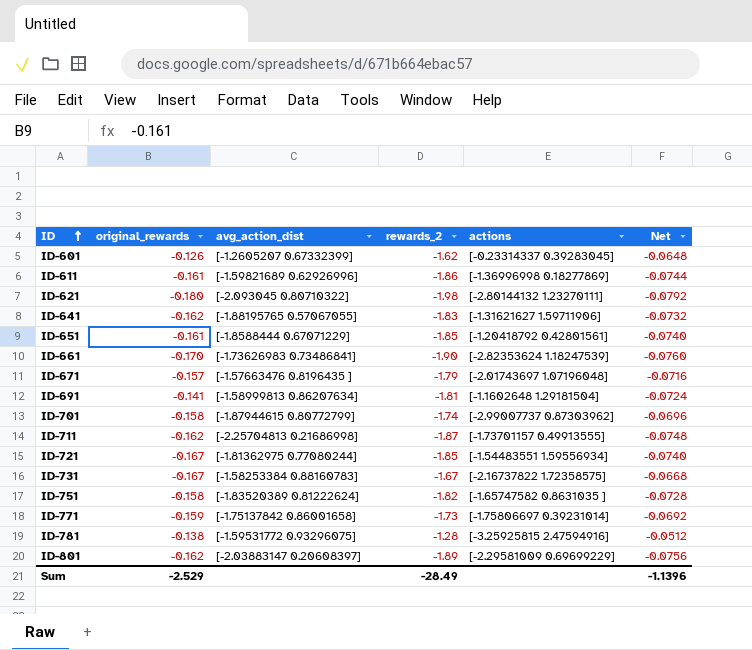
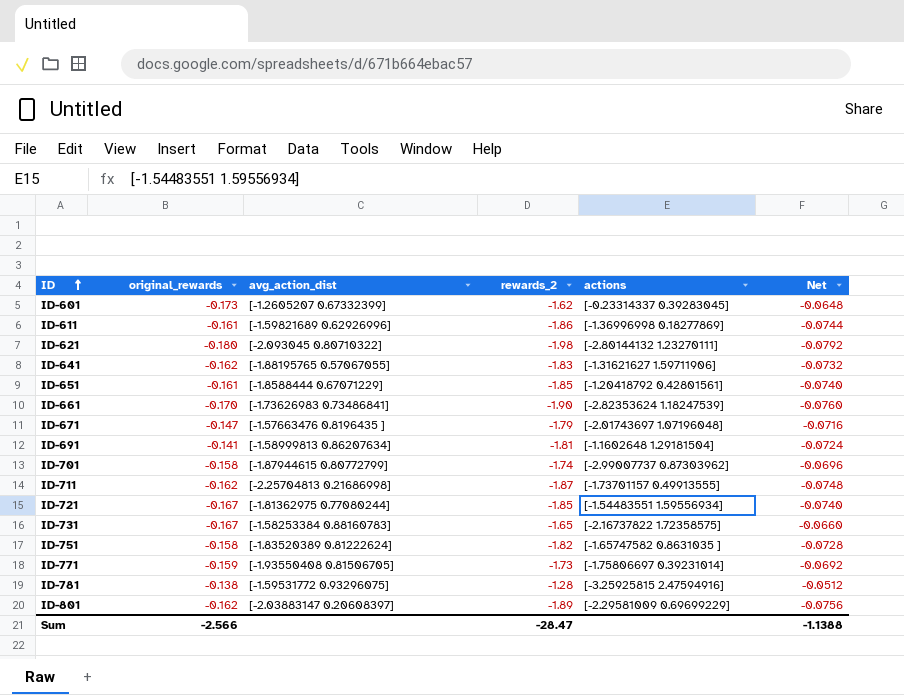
ID-601 | original_rewards: -0.126 -> -0.173
ID-671 | original_rewards: -0.157 -> -0.147
ID-731 | rewards_2: -1.67 -> -1.65
ID-731 | Net: -0.0668 -> -0.0660
ID-771 | avg_action_dist: [-1.75137842 0.86001658] -> [-1.93550408 0.81506705]
Sum | original_rewards: -2.529 -> -2.566
Sum | rewards_2: -28.49 -> -28.47
Sum | Net: -1.1396 -> -1.1388

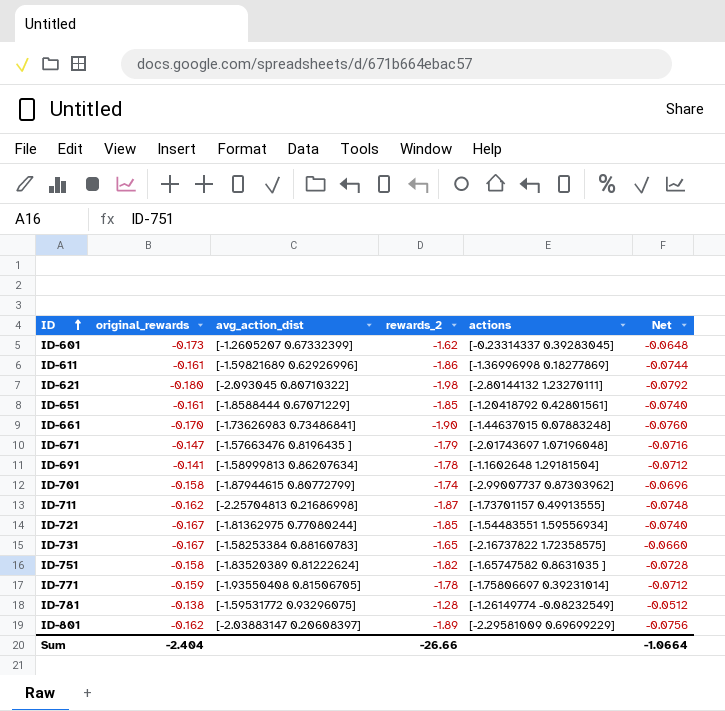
row ID-641: -0.162 | [-1.88195765 0.57067055] | -1.83 | [-1.31621627 1.59711906] | -0.0732 -> none
ID-661 | actions: [-2.82353624 1.18247539] -> [-1.44637015 0.07883248]
ID-691 | rewards_2: -1.81 -> -1.78
ID-691 | Net: -0.0724 -> -0.0712
ID-771 | rewards_2: -1.73 -> -1.78
ID-771 | Net: -0.0692 -> -0.0712
ID-781 | actions: [-3.25925815 2.47594916] -> [-1.26149774 -0.08232549]
Sum | original_rewards: -2.566 -> -2.404
Sum | rewards_2: -28.47 -> -26.66
Sum | Net: -1.1388 -> -1.0664

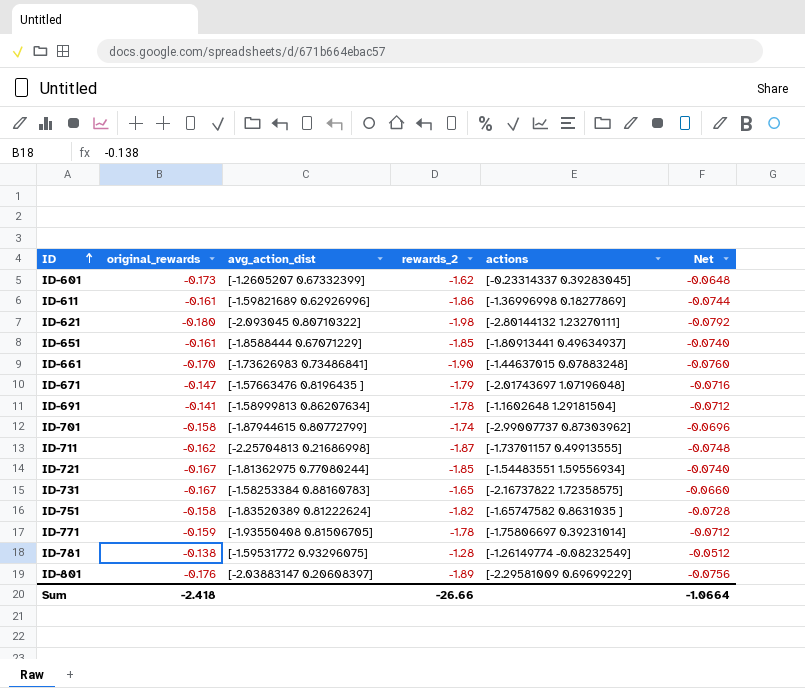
ID-651 | actions: [-1.20418792 0.42801561] -> [-1.80913441 0.49634937]
ID-801 | original_rewards: -0.162 -> -0.176
Sum | original_rewards: -2.404 -> -2.418

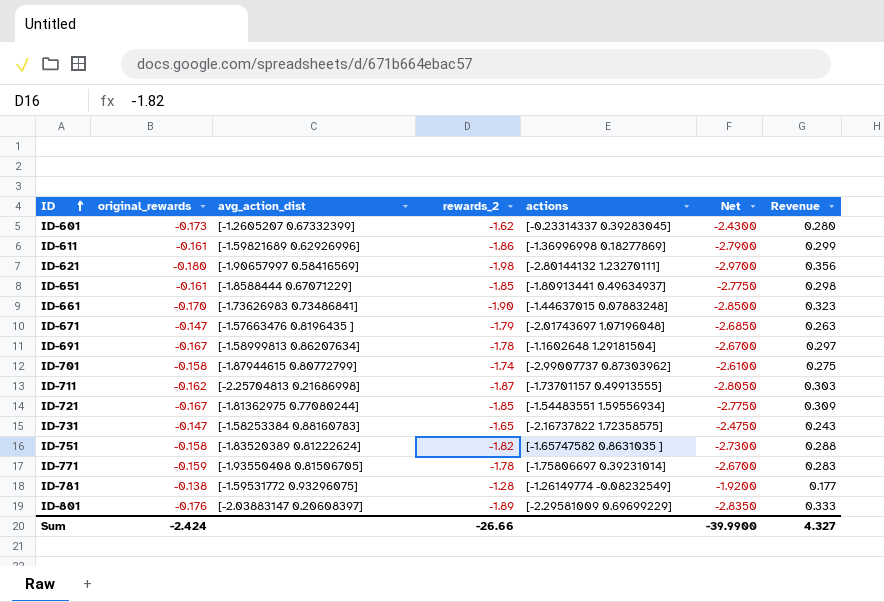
column Net | formula: [rewards_2] * 0.04 -> [rewards_2] * 1.5
column Revenue | formula: none -> [original_rewards] * [rewards_2]
ID-621 | avg_action_dist: [-2.093045 0.80710322] -> [-1.90657997 0.58416569]
ID-691 | original_rewards: -0.141 -> -0.167
ID-731 | original_rewards: -0.167 -> -0.147
Sum | original_rewards: -2.418 -> -2.424
Sum | Net: -1.0664 -> -39.9900

